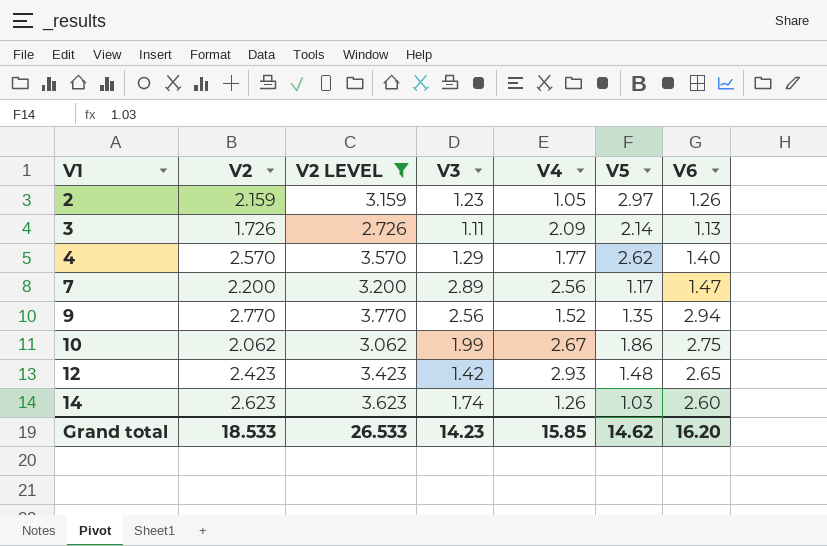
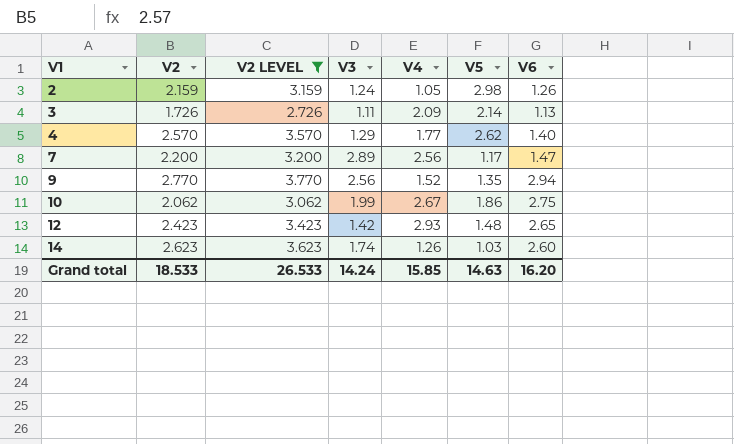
2 | V3: 1.23 -> 1.24
2 | V5: 2.97 -> 2.98
Grand total | V3: 14.23 -> 14.24
Grand total | V5: 14.62 -> 14.63

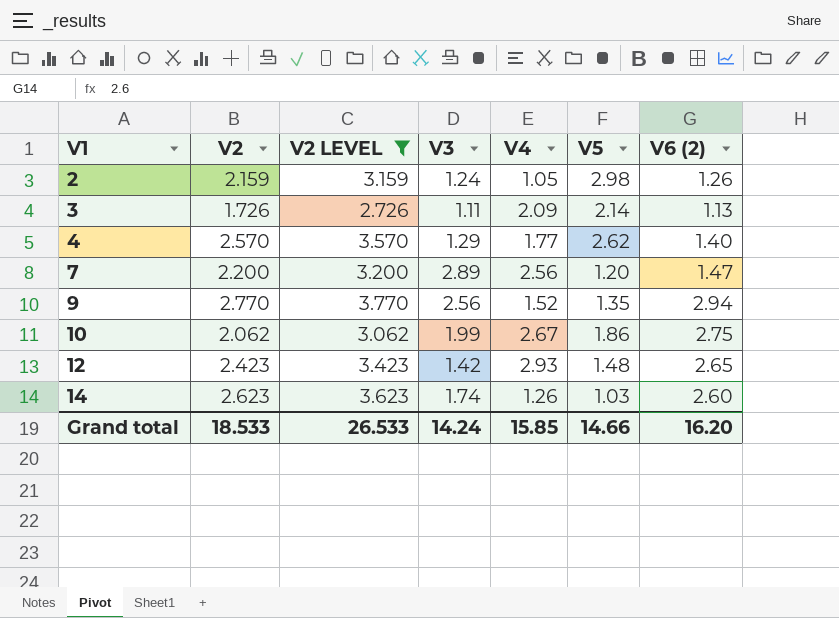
column name: V6 -> V6 (2)
7 | V5: 1.17 -> 1.20
Grand total | V5: 14.63 -> 14.66

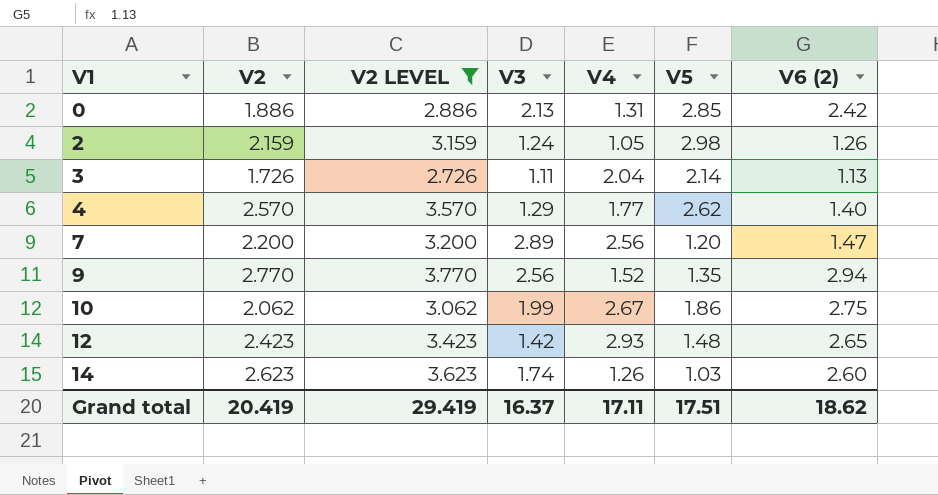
row 0: none -> 1.886 | 2.886 | 2.13 | 1.31 | 2.85 | 2.42
3 | V4: 2.09 -> 2.04
Grand total | V2: 18.533 -> 20.419
Grand total | V2 LEVEL: 26.533 -> 29.419
Grand total | V3: 14.24 -> 16.37
Grand total | V4: 15.85 -> 17.11
Grand total | V5: 14.66 -> 17.51
Grand total | V6 (2): 16.20 -> 18.62

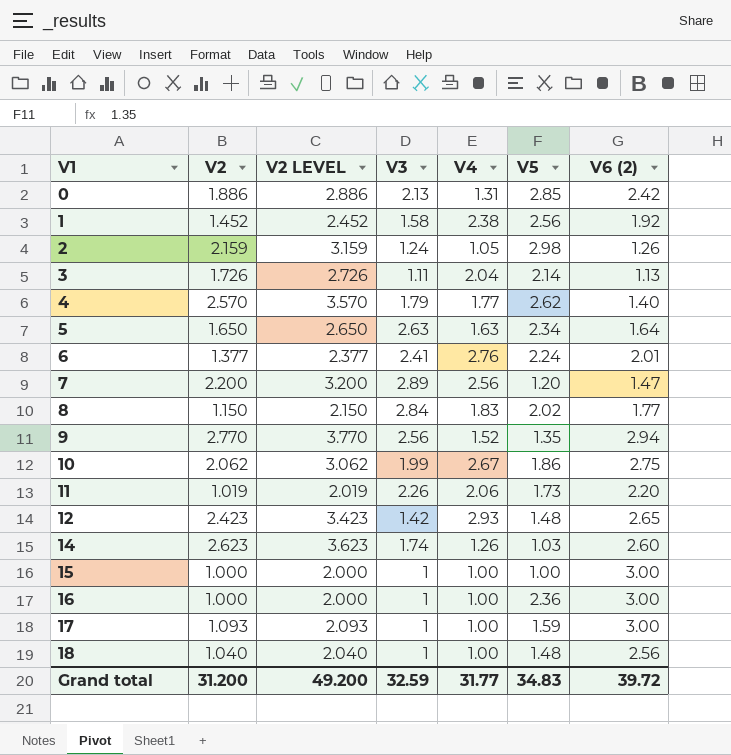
filter: V2 LEVEL >= 2.726 -> none
4 | V3: 1.29 -> 1.79
Grand total | V2: 20.419 -> 31.200
Grand total | V2 LEVEL: 29.419 -> 49.200
Grand total | V3: 16.37 -> 32.59
Grand total | V4: 17.11 -> 31.77
Grand total | V5: 17.51 -> 34.83
Grand total | V6 (2): 18.62 -> 39.72

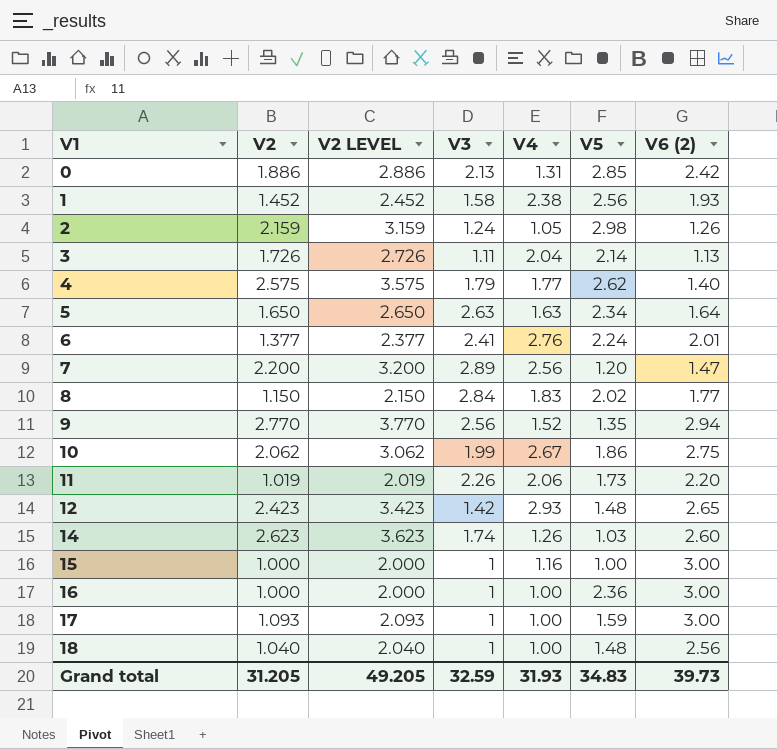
1 | V6 (2): 1.92 -> 1.93
4 | V2: 2.570 -> 2.575
4 | V2 LEVEL: 3.570 -> 3.575
15 | V4: 1.00 -> 1.16
Grand total | V2: 31.200 -> 31.205
Grand total | V2 LEVEL: 49.200 -> 49.205
Grand total | V4: 31.77 -> 31.93
Grand total | V6 (2): 39.72 -> 39.73

